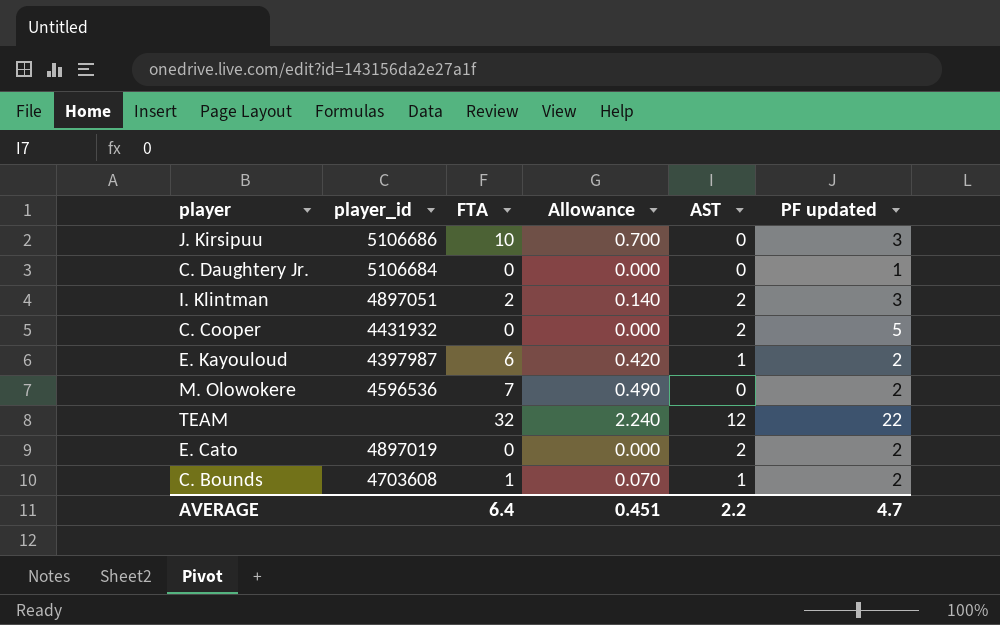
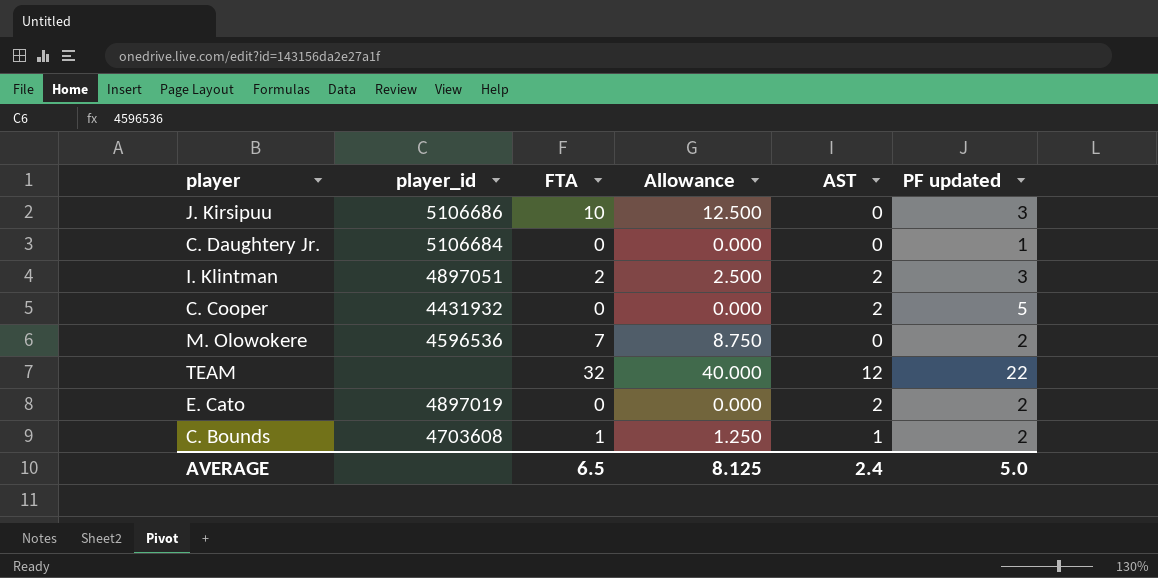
column Allowance | formula: [FTA] * 0.07 -> [FTA] * 1.25
row E. Kayouloud: 4397987 | 6 | 0.420 | 1 | 2 -> none
AVERAGE | FTA: 6.4 -> 6.5
AVERAGE | Allowance: 0.451 -> 8.125
AVERAGE | AST: 2.2 -> 2.4
AVERAGE | PF updated: 4.7 -> 5.0

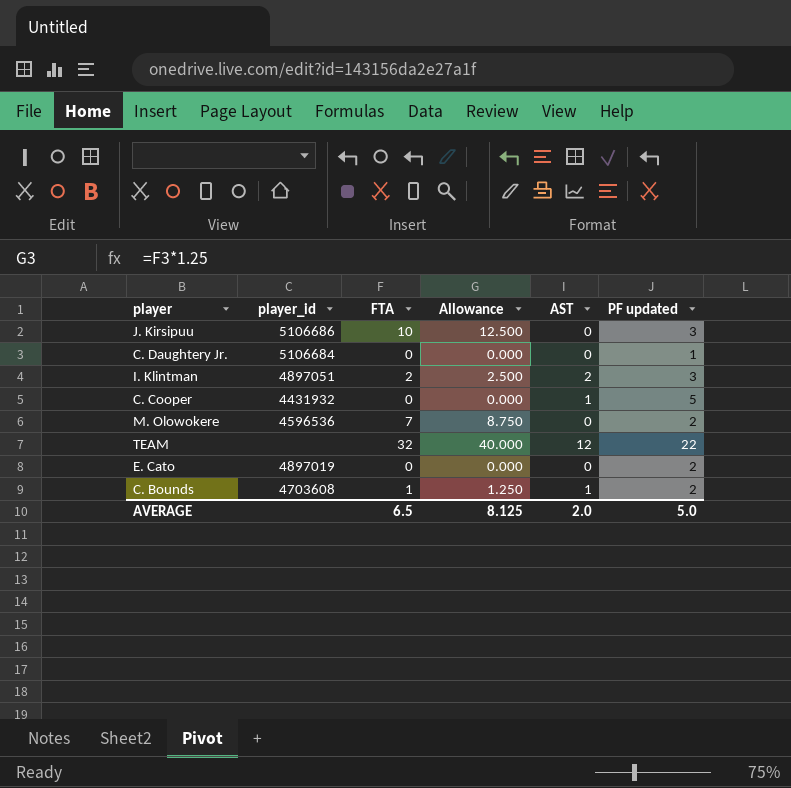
C. Cooper | AST: 2 -> 1
E. Cato | AST: 2 -> 0
AVERAGE | AST: 2.4 -> 2.0

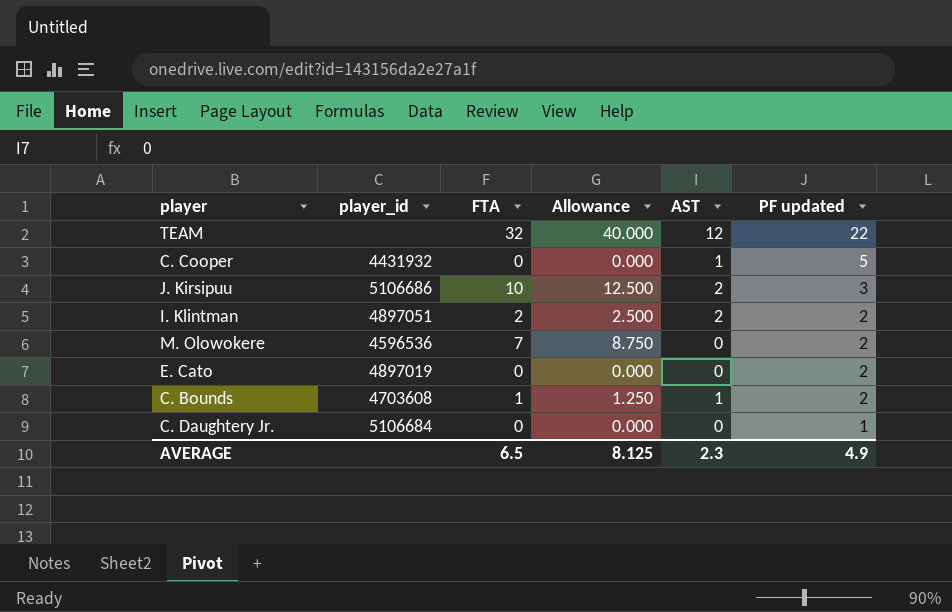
row order: none -> PF updated descending
J. Kirsipuu | AST: 0 -> 2
I. Klintman | PF updated: 3 -> 2
AVERAGE | AST: 2.0 -> 2.3
AVERAGE | PF updated: 5.0 -> 4.9

